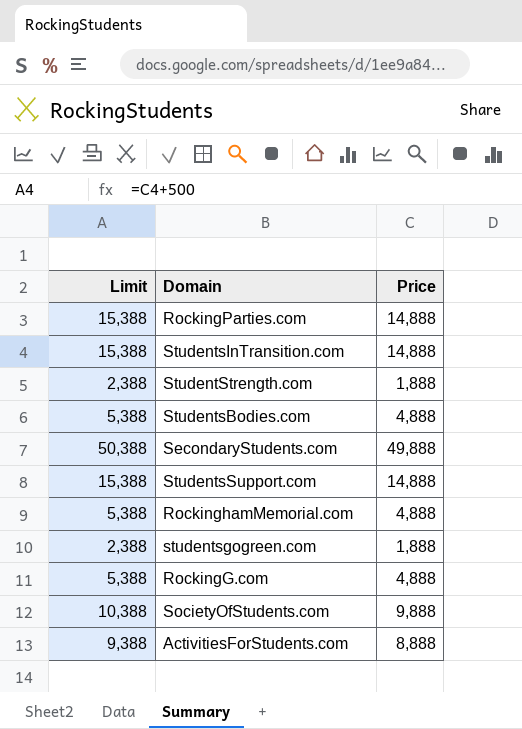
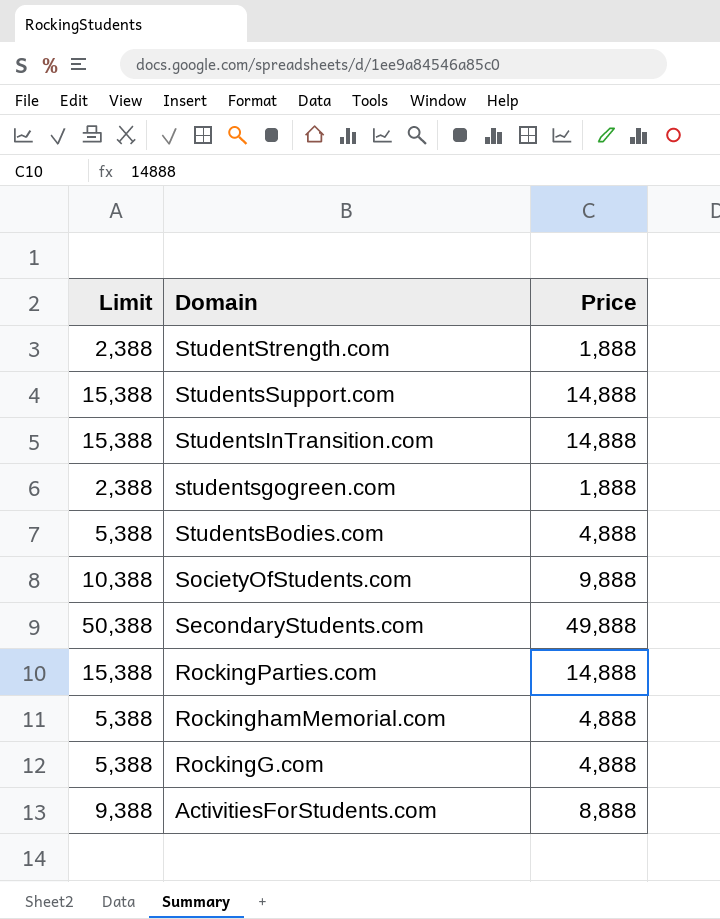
row order: none -> Domain descending

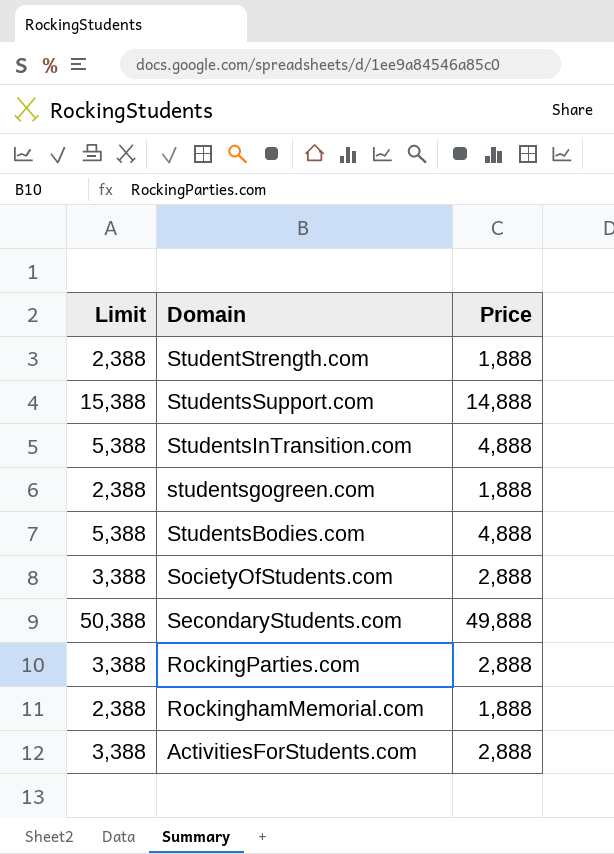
row RockingG.com: 5,388 | 4,888 -> none
StudentsInTransition.com | Limit: 15,388 -> 5,388
StudentsInTransition.com | Price: 14,888 -> 4,888
SocietyOfStudents.com | Limit: 10,388 -> 3,388
SocietyOfStudents.com | Price: 9,888 -> 2,888
RockingParties.com | Limit: 15,388 -> 3,388
RockingParties.com | Price: 14,888 -> 2,888
RockinghamMemorial.com | Limit: 5,388 -> 2,388
RockinghamMemorial.com | Price: 4,888 -> 1,888
ActivitiesForStudents.com | Limit: 9,388 -> 3,388
ActivitiesForStudents.com | Price: 8,888 -> 2,888

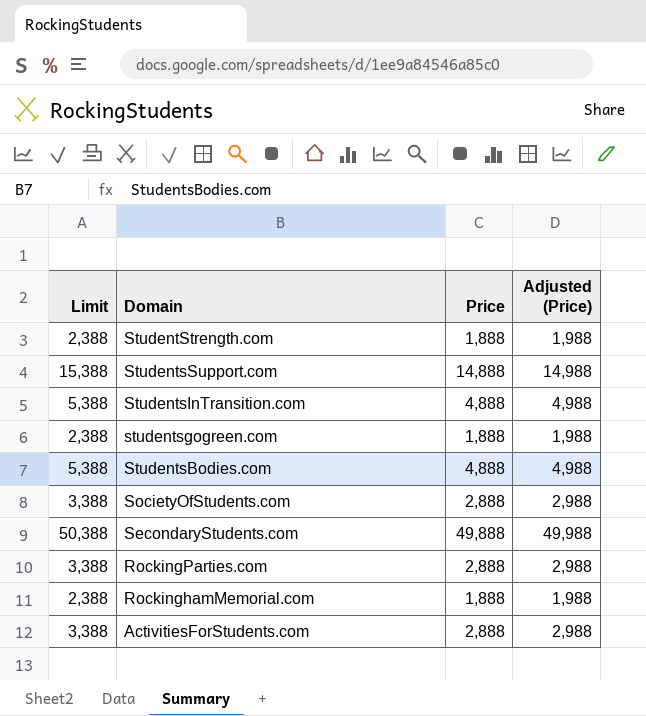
column Adjusted (Price) | formula: none -> [Price] + 100

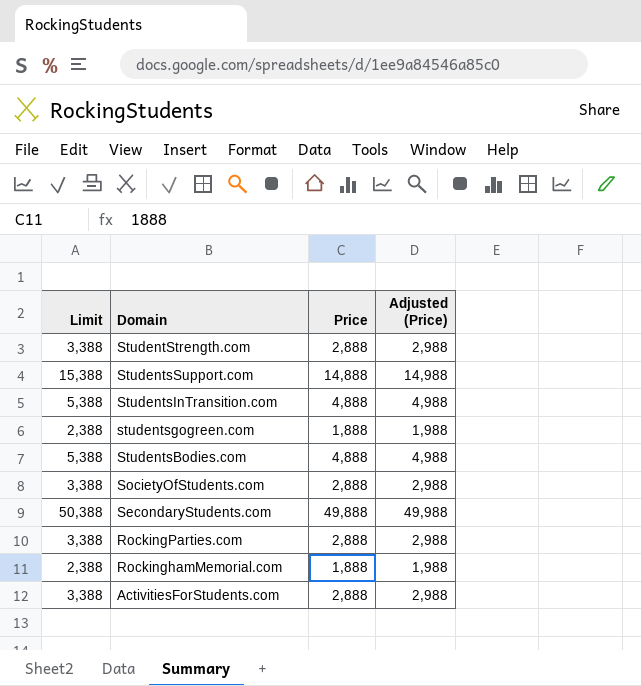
StudentStrength.com | Limit: 2,388 -> 3,388
StudentStrength.com | Price: 1,888 -> 2,888
StudentStrength.com | Adjusted (Price): 1,988 -> 2,988

